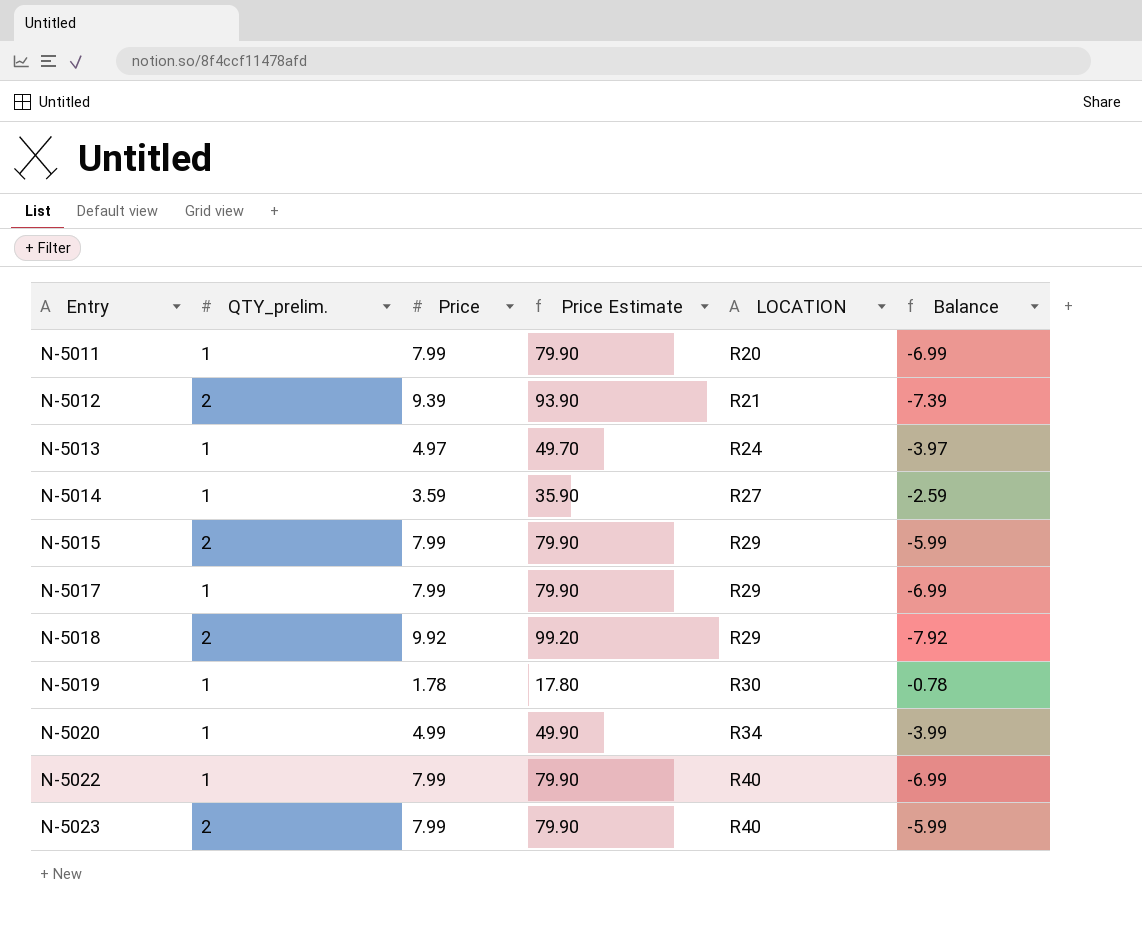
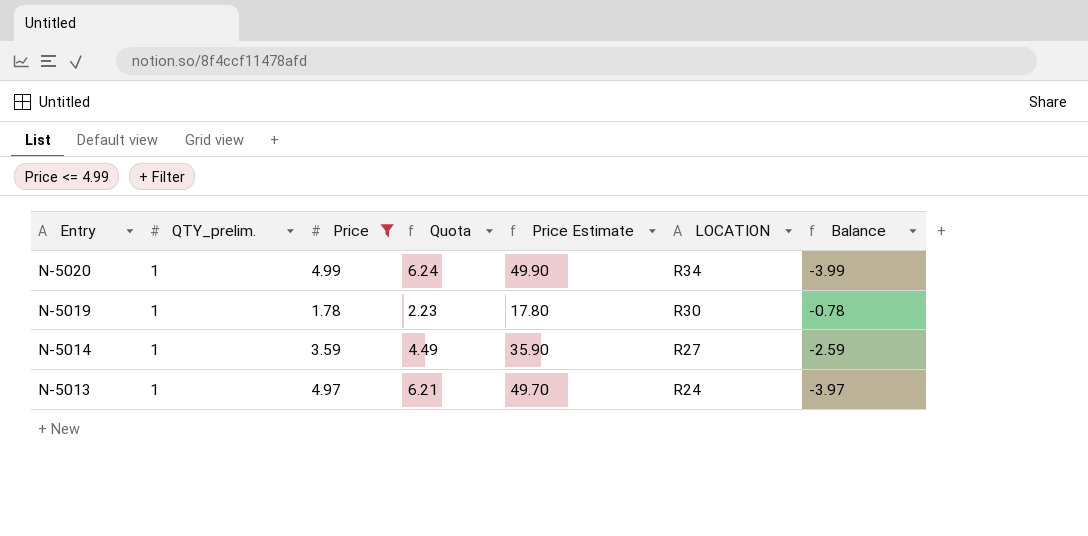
filter: none -> Price <= 4.99
row order: Entry ascending -> Entry descending
column Quota | formula: none -> [Price] * 1.25

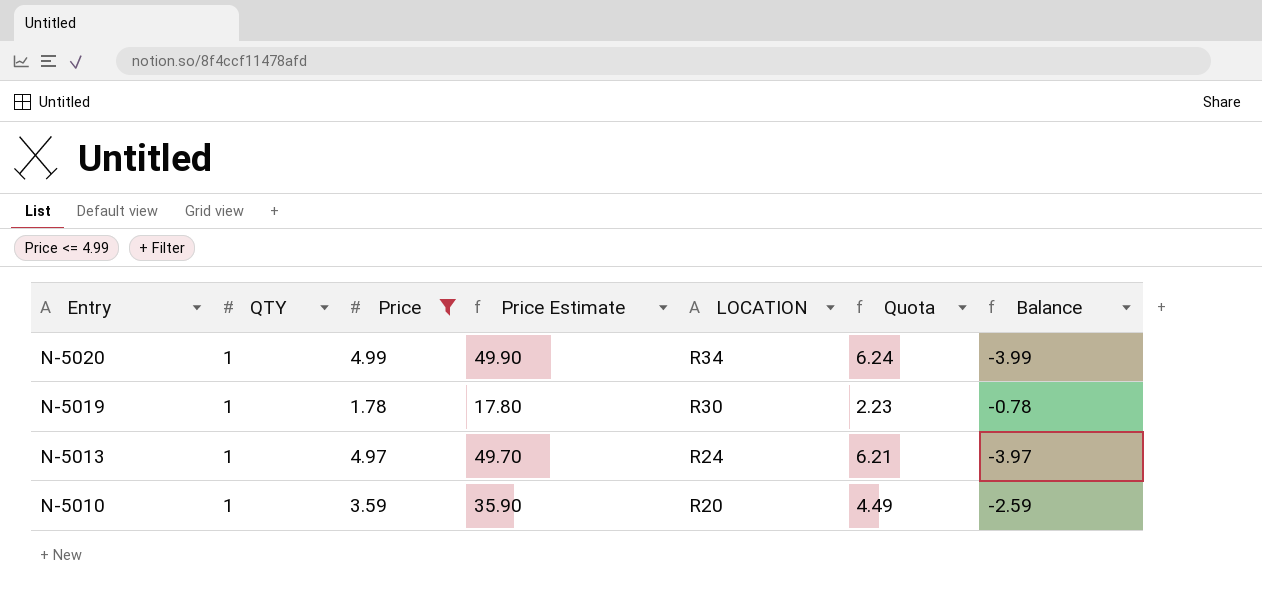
column name: QTY_prelim. -> QTY
column Quota | position: 4 -> 6
row N-5014: 1 | 3.59 | 4.49 | 35.90 | R27 | -2.59 -> none
row N-5010: none -> 1 | 3.59 | 35.90 | R20 | 4.49 | -2.59

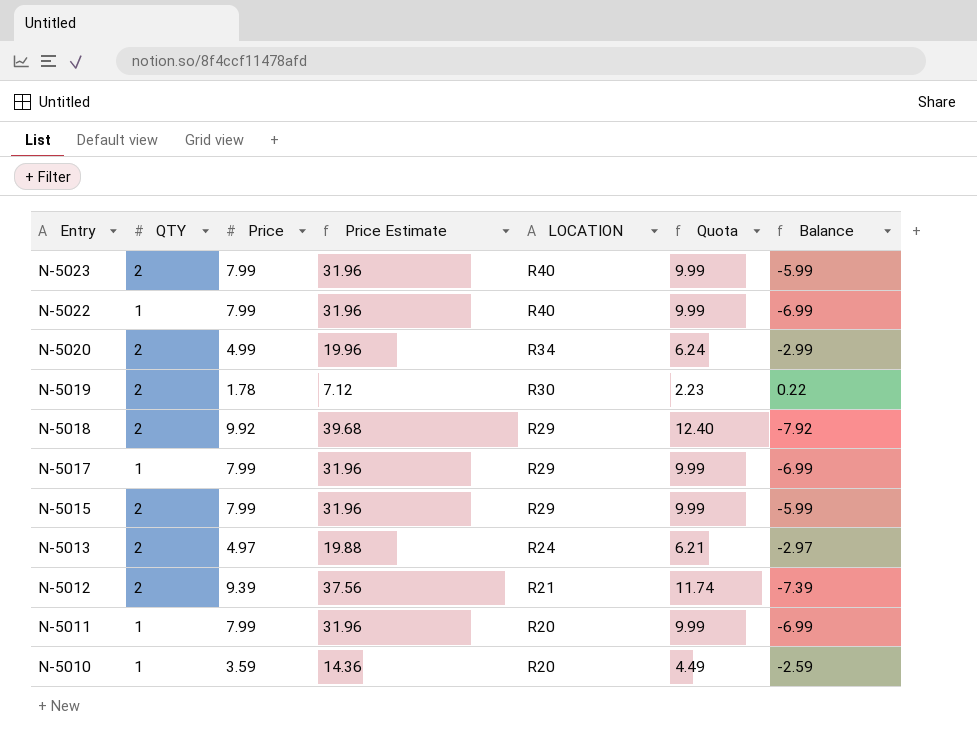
filter: Price <= 4.99 -> none
column Price Estimate | formula: [Price] * 10 -> [Price] * 4
N-5020 | QTY: 1 -> 2
N-5020 | Balance: -3.99 -> -2.99
N-5019 | QTY: 1 -> 2
N-5019 | Balance: -0.78 -> 0.22
N-5013 | QTY: 1 -> 2
N-5013 | Balance: -3.97 -> -2.97

